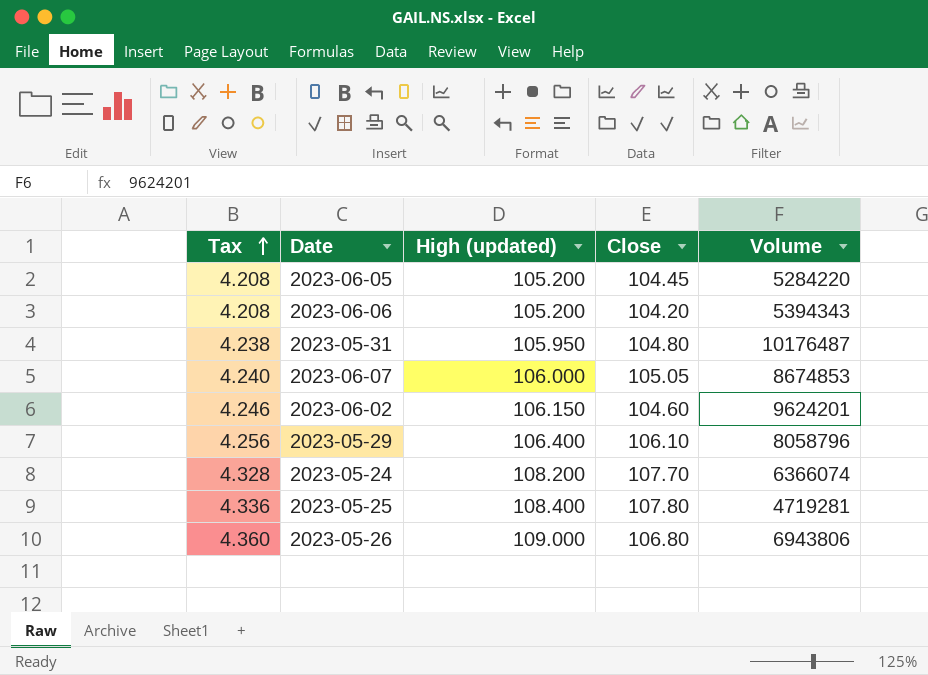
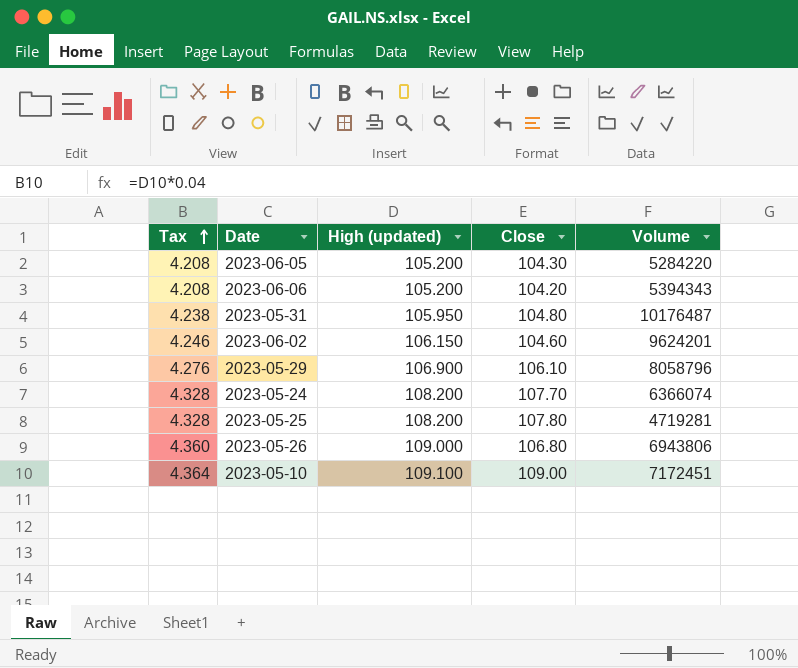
row 2023-06-07: 4.240 | 106.000 | 105.05 | 8674853 -> none
2023-06-05 | Close: 104.45 -> 104.30
2023-05-29 | Tax: 4.256 -> 4.276
2023-05-29 | High (updated): 106.400 -> 106.900
2023-05-25 | Tax: 4.336 -> 4.328
2023-05-25 | High (updated): 108.400 -> 108.200
row 2023-05-10: none -> 4.364 | 109.100 | 109.00 | 7172451

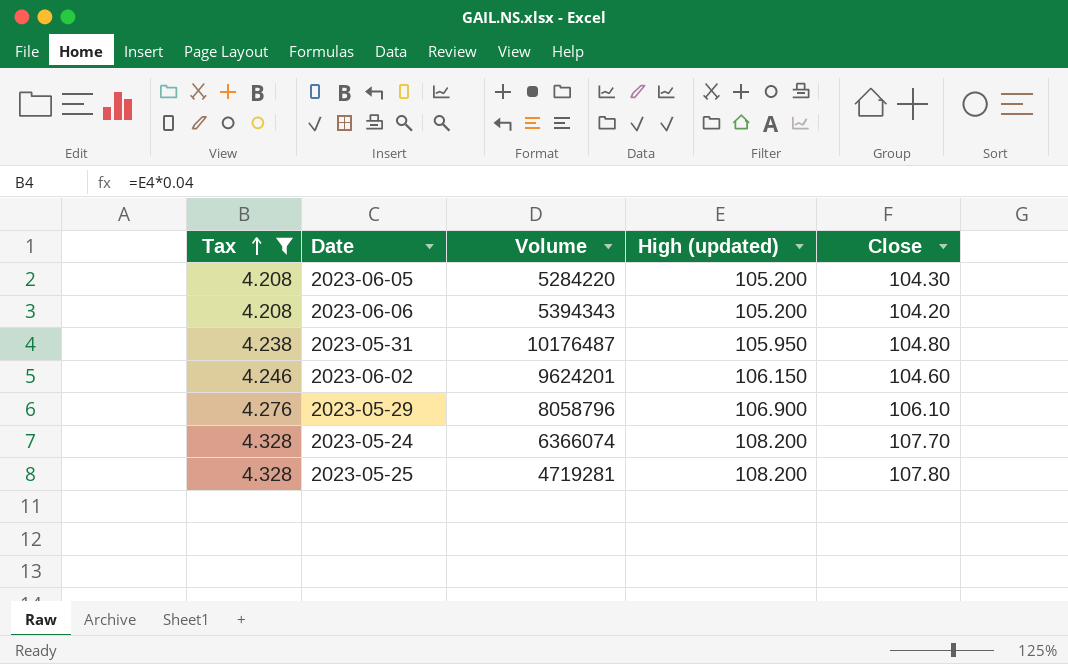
filter: none -> Tax <= 4.328
column Volume | position: 5 -> 3

